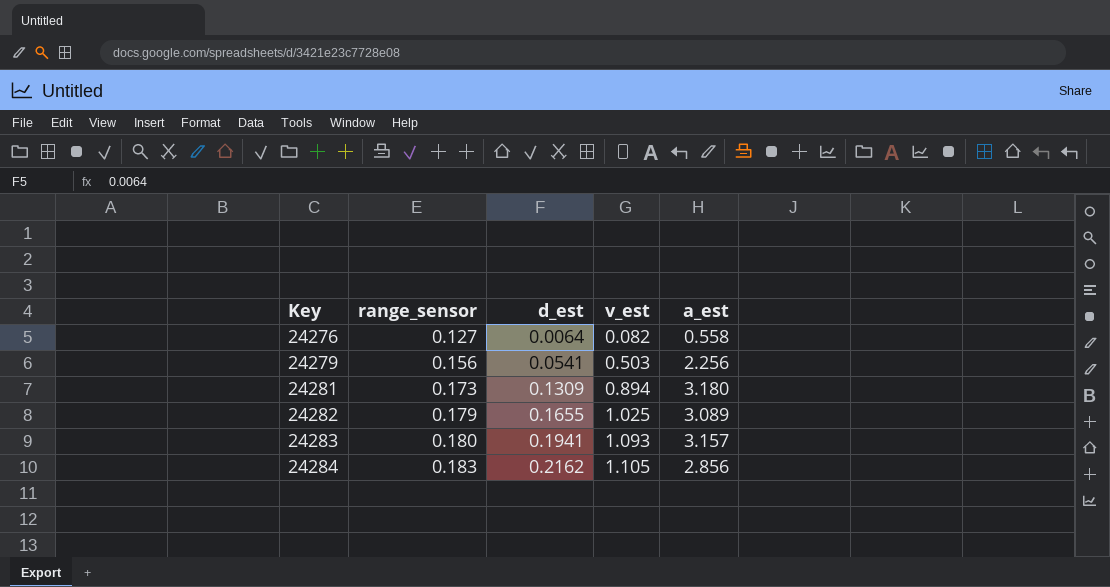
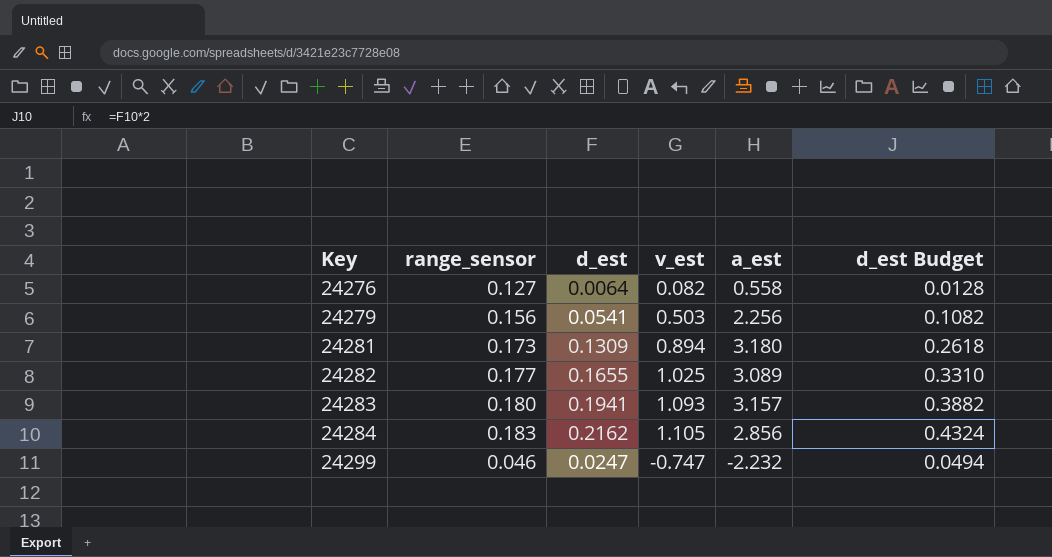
column d_est Budget | formula: none -> [d_est] * 2
24282 | range_sensor: 0.179 -> 0.177
row 24299: none -> 0.046 | 0.0247 | -0.747 | -2.232 | 0.0494

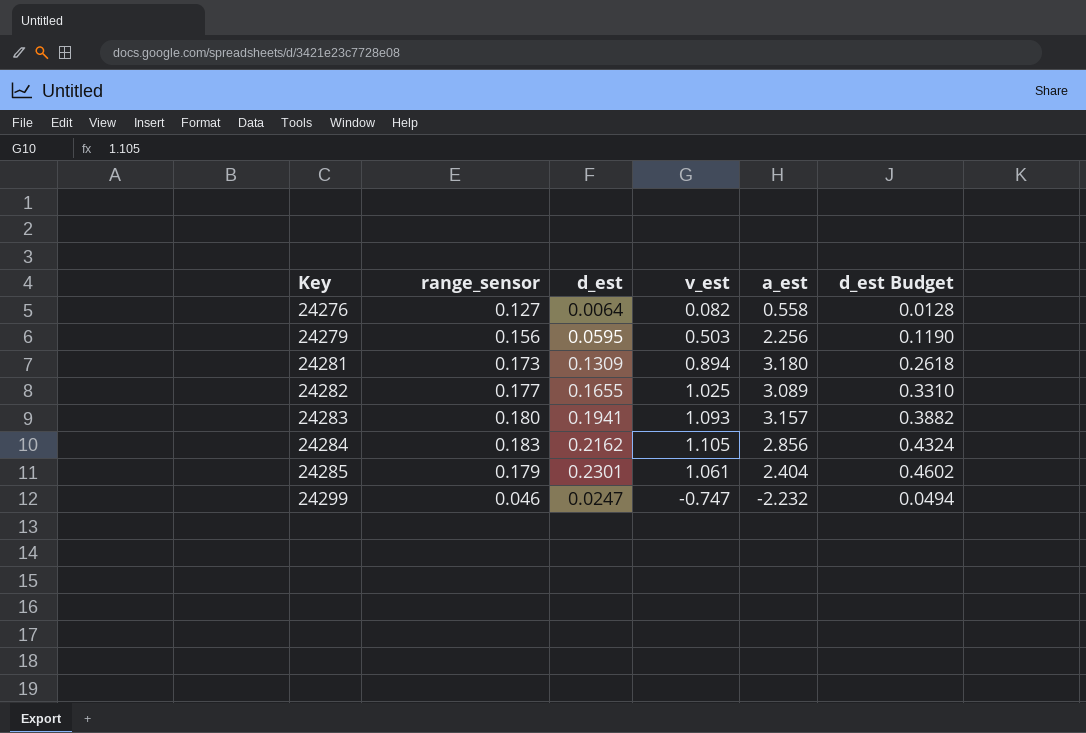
24279 | d_est: 0.0541 -> 0.0595
24279 | d_est Budget: 0.1082 -> 0.1190
row 24285: none -> 0.179 | 0.2301 | 1.061 | 2.404 | 0.4602

